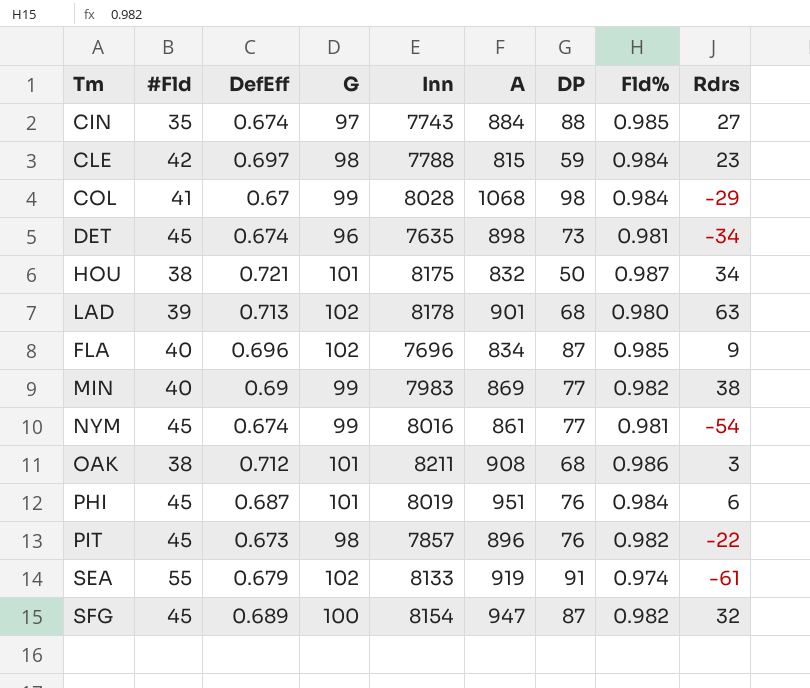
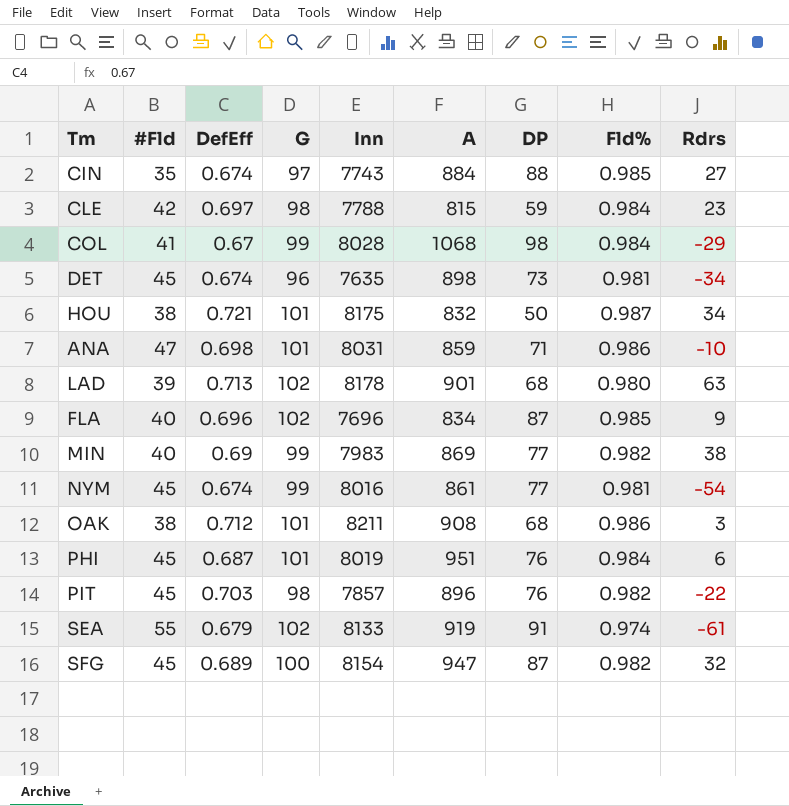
row ANA: none -> 47 | 0.698 | 101 | 8031 | 859 | 71 | 0.986 | -10
PIT | DefEff: 0.673 -> 0.703

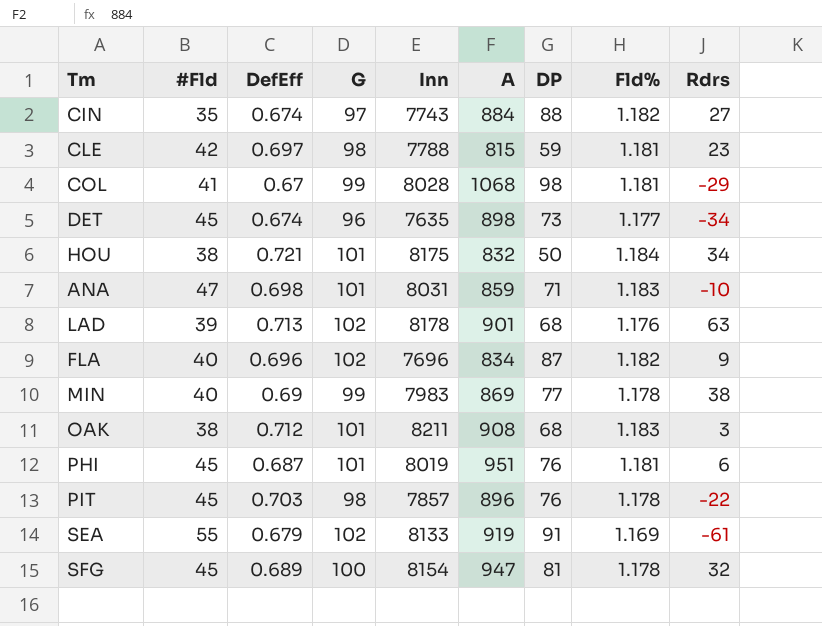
row NYM: 45 | 0.674 | 99 | 8016 | 861 | 77 | 0.981 | -54 -> none
CIN | Fld%: 0.985 -> 1.182
CLE | Fld%: 0.984 -> 1.181
COL | Fld%: 0.984 -> 1.181
DET | Fld%: 0.981 -> 1.177
HOU | Fld%: 0.987 -> 1.184
ANA | Fld%: 0.986 -> 1.183
LAD | Fld%: 0.980 -> 1.176
FLA | Fld%: 0.985 -> 1.182
MIN | Fld%: 0.982 -> 1.178
OAK | Fld%: 0.986 -> 1.183
PHI | Fld%: 0.984 -> 1.181
PIT | Fld%: 0.982 -> 1.178
SEA | Fld%: 0.974 -> 1.169
SFG | DP: 87 -> 81
SFG | Fld%: 0.982 -> 1.178

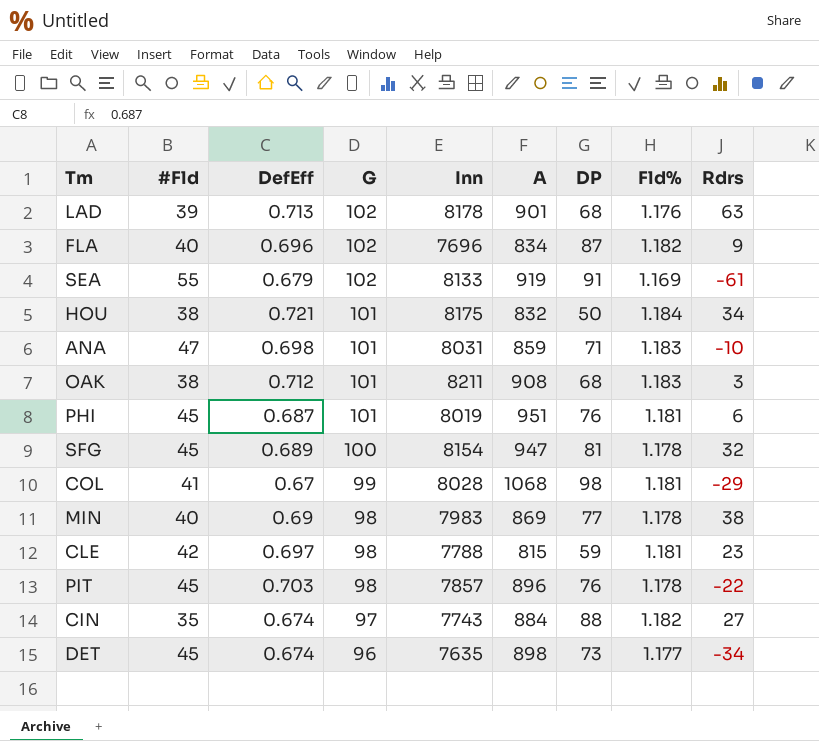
row order: none -> G descending
MIN | G: 99 -> 98

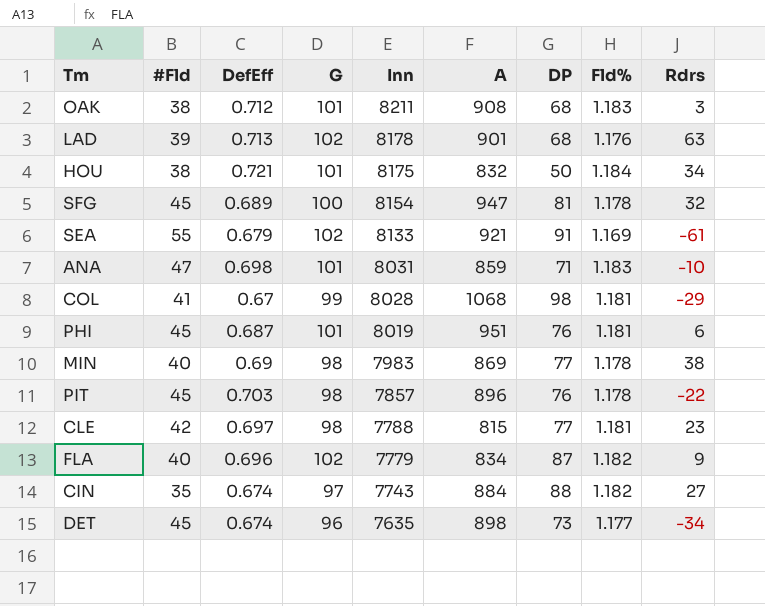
row order: G descending -> Inn descending
SEA | A: 919 -> 921
CLE | DP: 59 -> 77
FLA | Inn: 7696 -> 7779

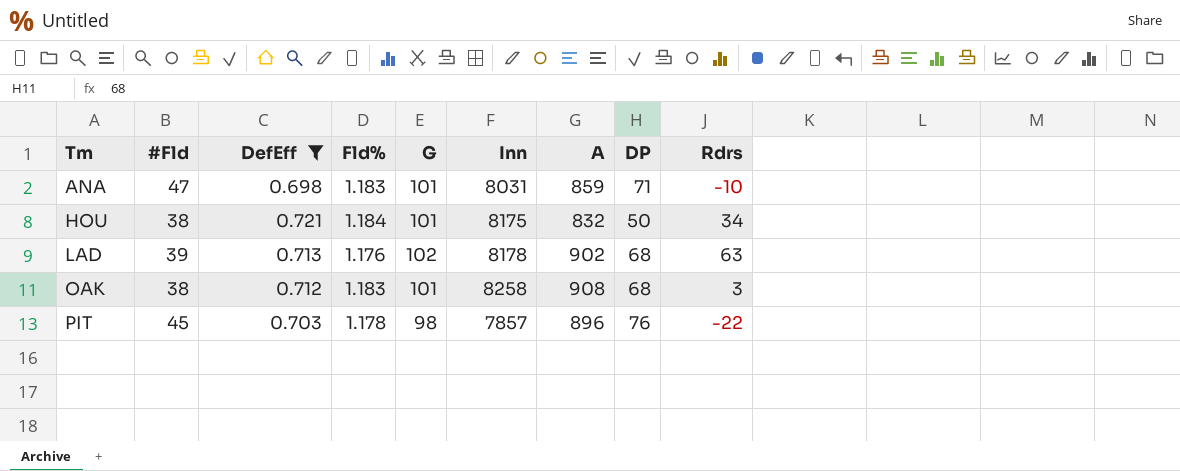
filter: none -> DefEff >= 0.698
row order: Inn descending -> Tm ascending
column Fld% | position: 8 -> 4
LAD | A: 901 -> 902
OAK | Inn: 8211 -> 8258

